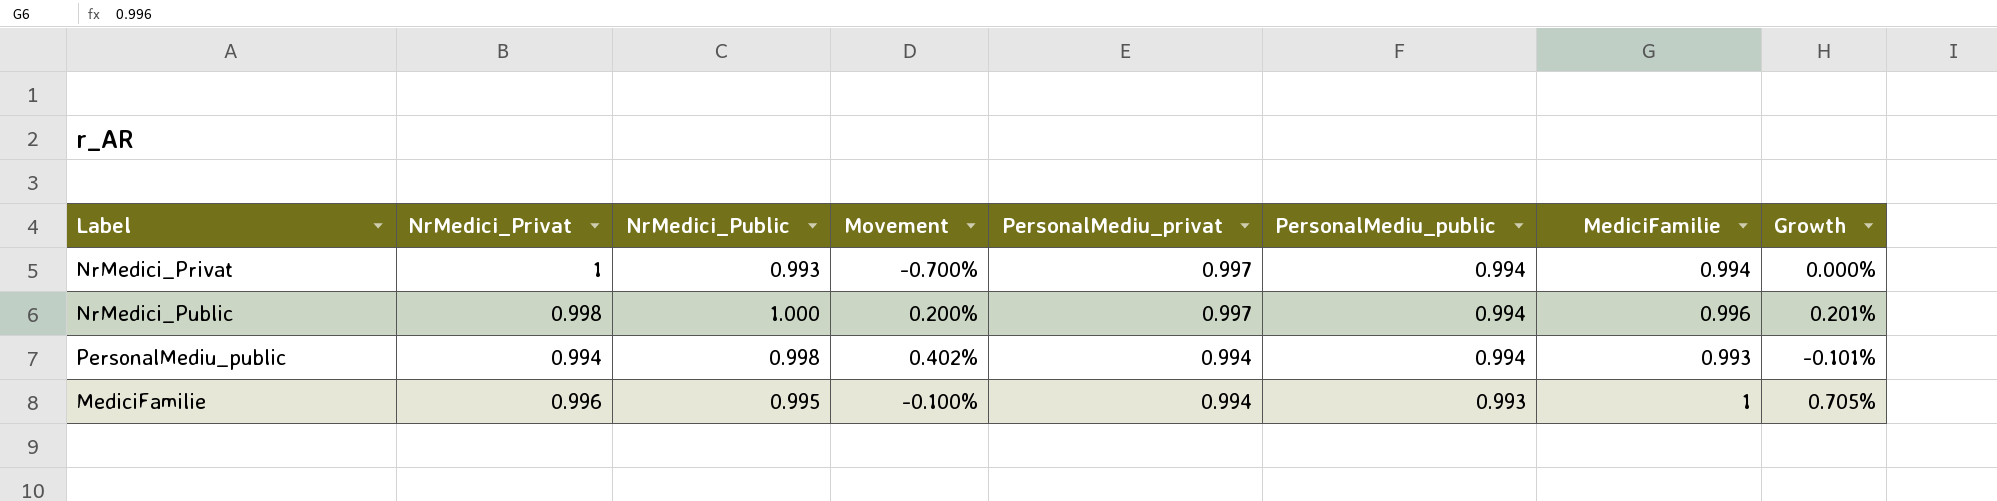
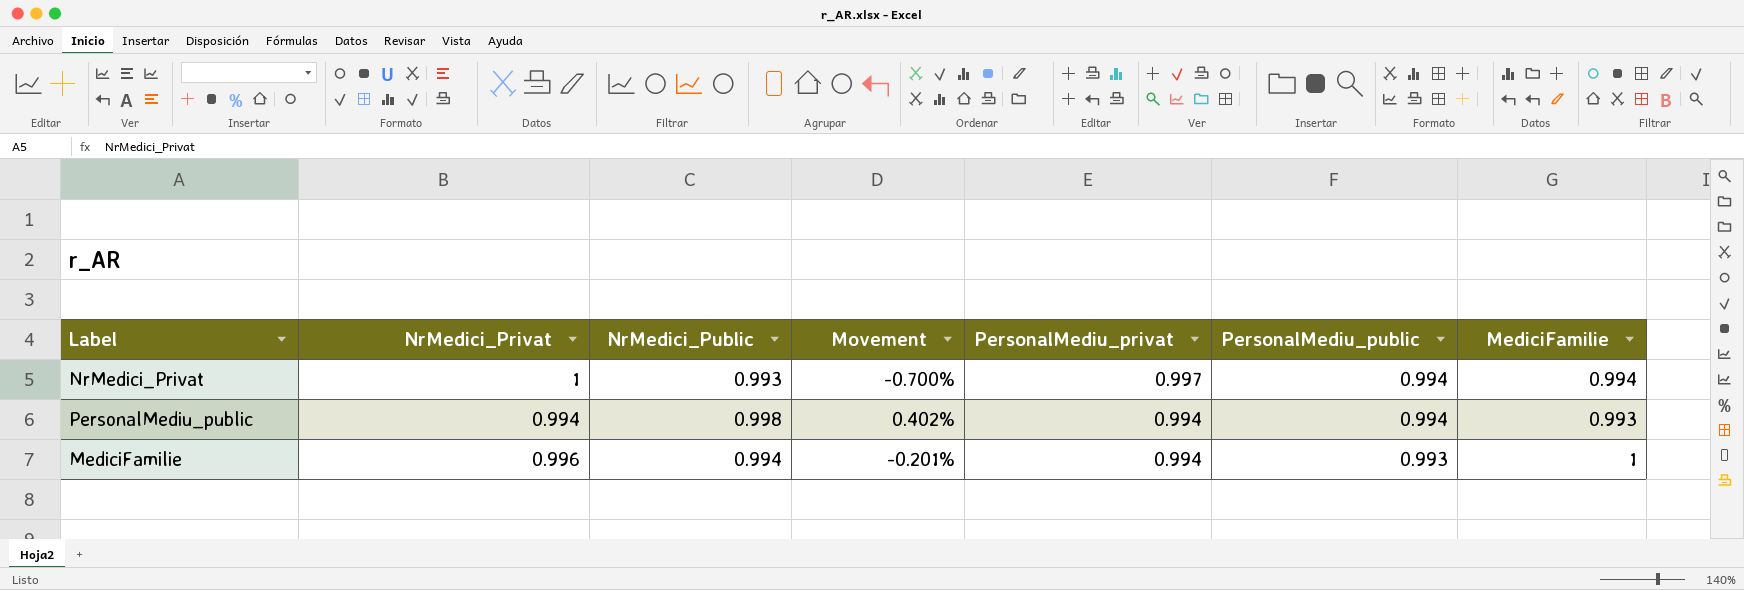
column Growth | formula: ([MediciFamilie] - [PersonalMediu_public]) / [PersonalMediu_public] -> none
row NrMedici_Public: 0.998 | 1.000 | 0.200% | 0.997 | 0.994 | 0.996 | 0.201% -> none
MediciFamilie | NrMedici_Public: 0.995 -> 0.994
MediciFamilie | Movement: -0.100% -> -0.201%

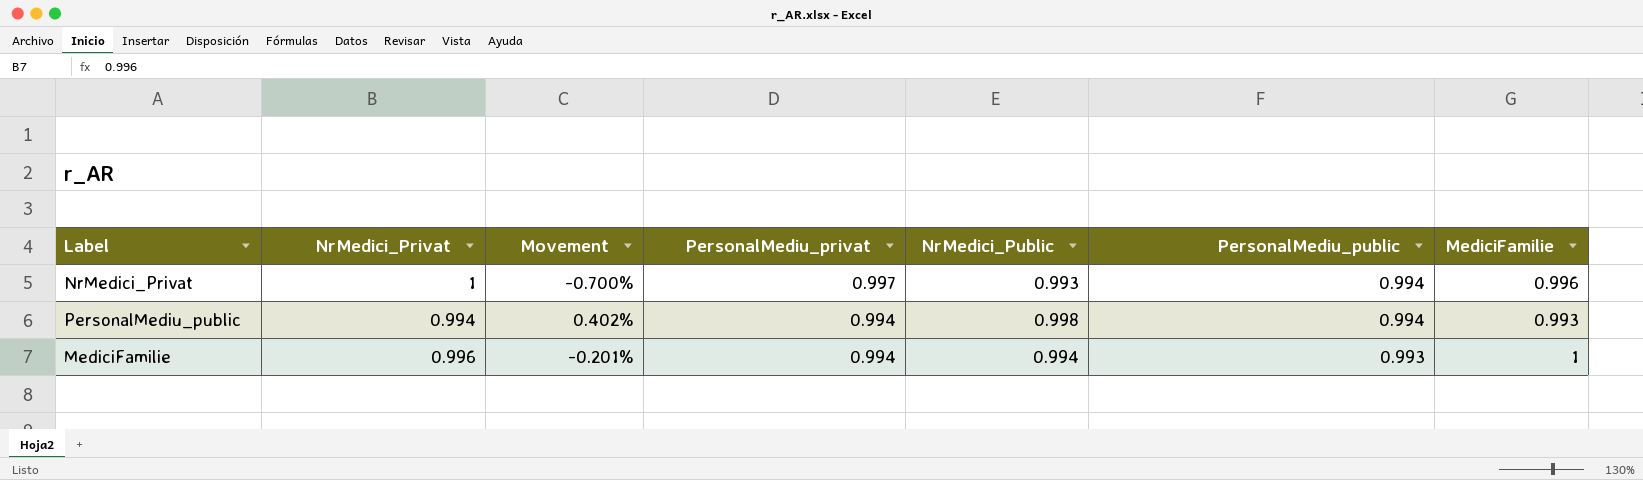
column NrMedici_Public | position: 3 -> 5
NrMedici_Privat | MediciFamilie: 0.994 -> 0.996

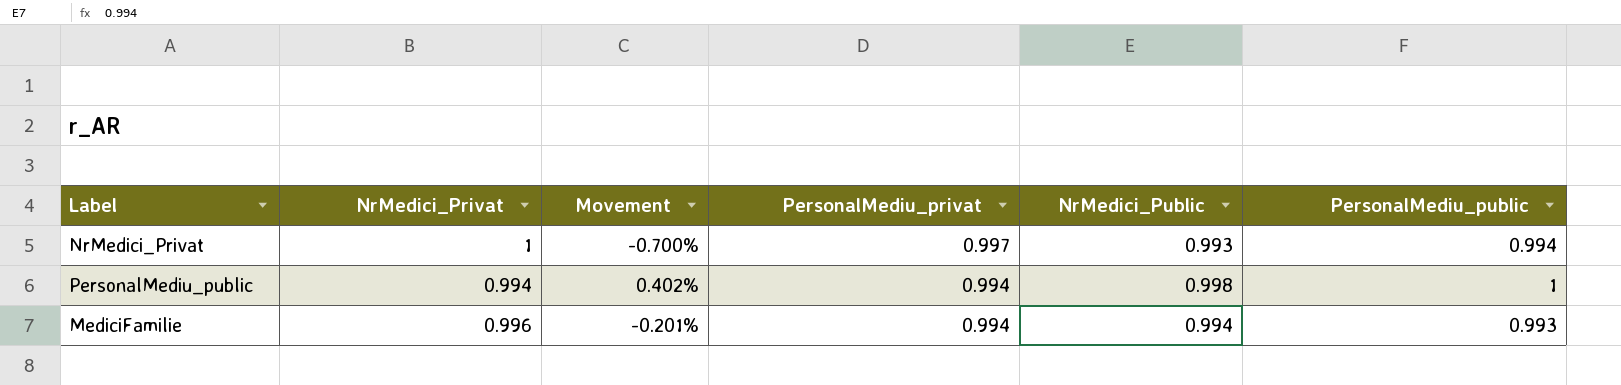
column MediciFamilie | position: 7 -> none
PersonalMediu_public | PersonalMediu_public: 0.994 -> 1

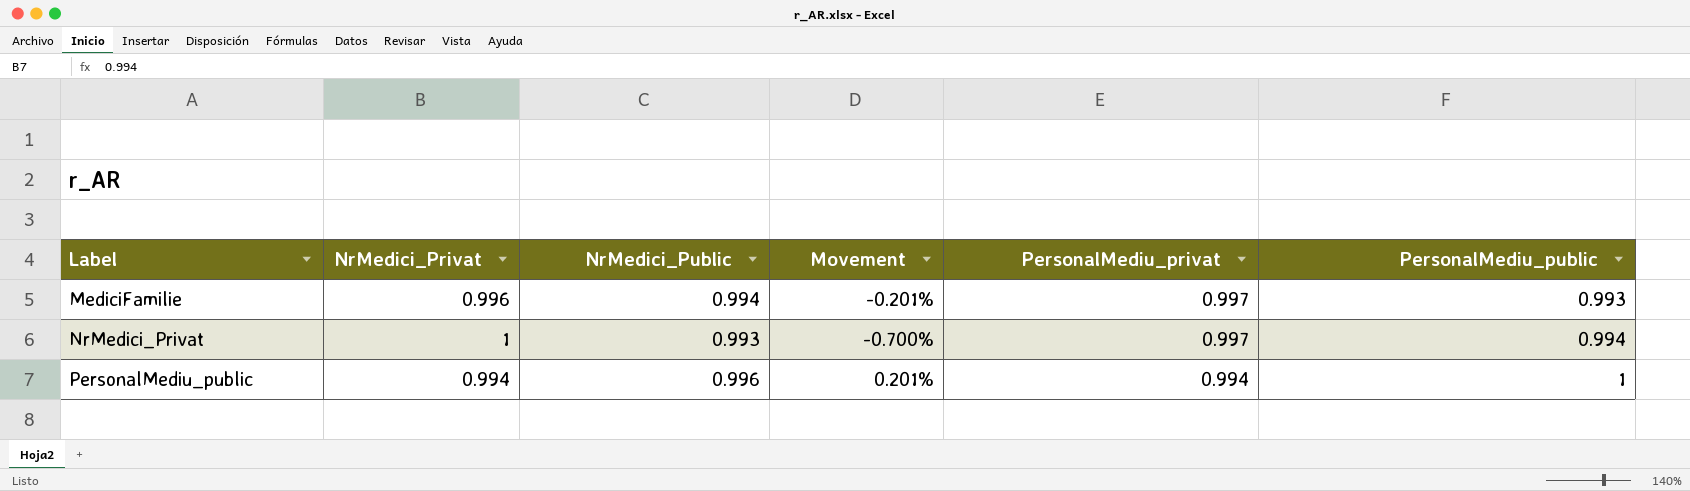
row order: PersonalMediu_privat descending -> Label ascending
column NrMedici_Public | position: 5 -> 3
MediciFamilie | PersonalMediu_privat: 0.994 -> 0.997
PersonalMediu_public | NrMedici_Public: 0.998 -> 0.996
PersonalMediu_public | Movement: 0.402% -> 0.201%

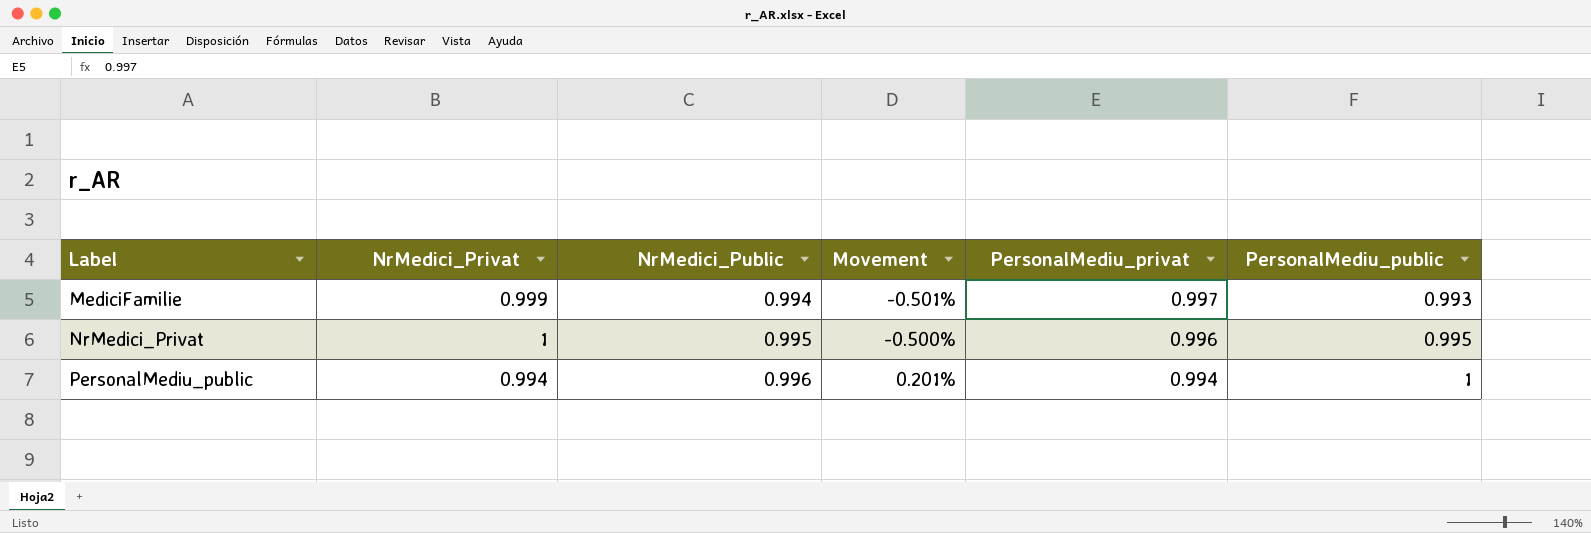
MediciFamilie | NrMedici_Privat: 0.996 -> 0.999
MediciFamilie | Movement: -0.201% -> -0.501%
NrMedici_Privat | NrMedici_Public: 0.993 -> 0.995
NrMedici_Privat | Movement: -0.700% -> -0.500%
NrMedici_Privat | PersonalMediu_privat: 0.997 -> 0.996
NrMedici_Privat | PersonalMediu_public: 0.994 -> 0.995

